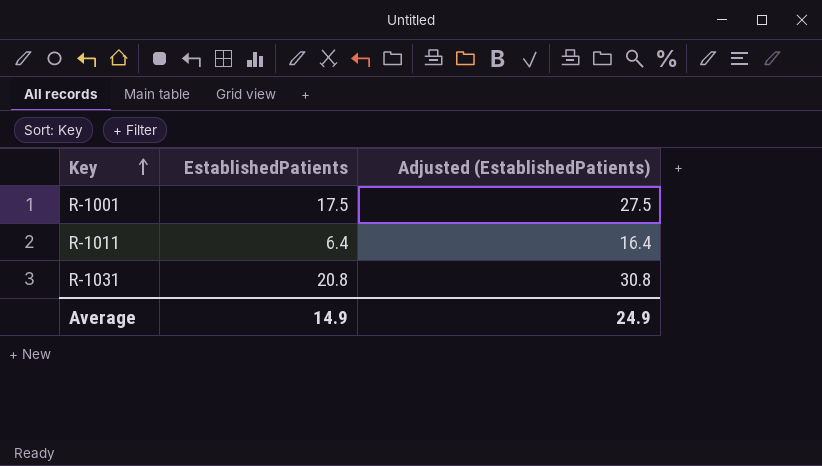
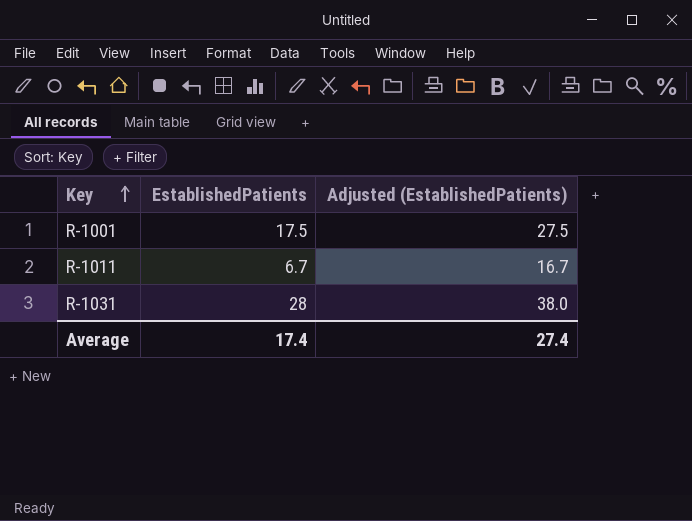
R-1011 | EstablishedPatients: 6.4 -> 6.7
R-1011 | Adjusted (EstablishedPatients): 16.4 -> 16.7
R-1031 | EstablishedPatients: 20.8 -> 28
R-1031 | Adjusted (EstablishedPatients): 30.8 -> 38.0
Average | EstablishedPatients: 14.9 -> 17.4
Average | Adjusted (EstablishedPatients): 24.9 -> 27.4

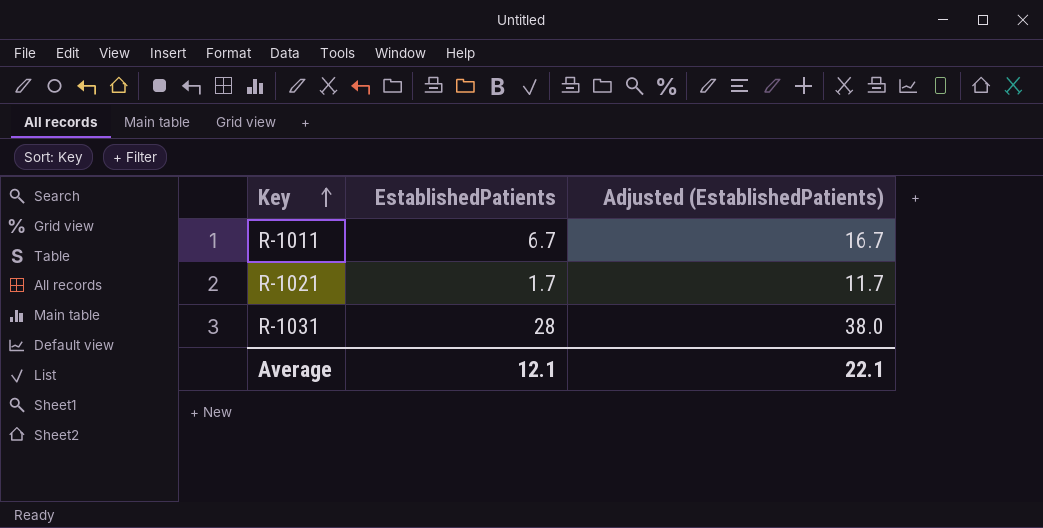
row R-1001: 17.5 | 27.5 -> none
row R-1021: none -> 1.7 | 11.7
Average | EstablishedPatients: 17.4 -> 12.1
Average | Adjusted (EstablishedPatients): 27.4 -> 22.1

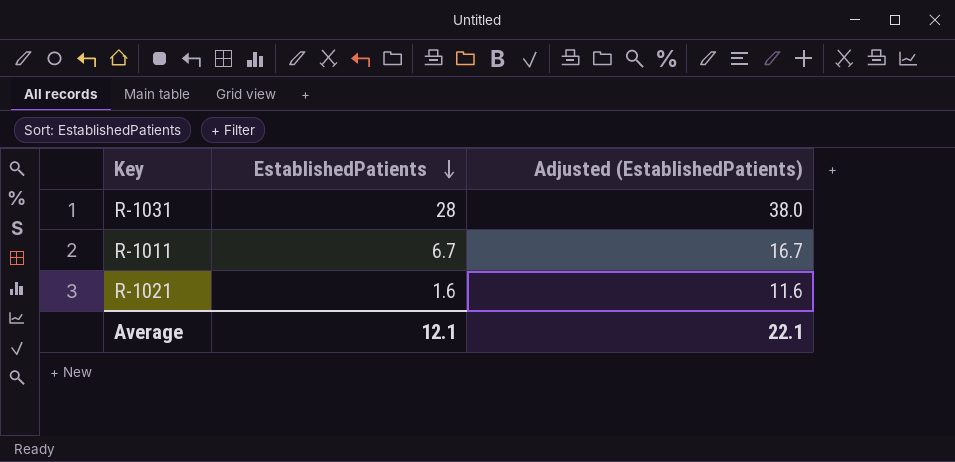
row order: Key ascending -> EstablishedPatients descending
R-1021 | EstablishedPatients: 1.7 -> 1.6
R-1021 | Adjusted (EstablishedPatients): 11.7 -> 11.6

